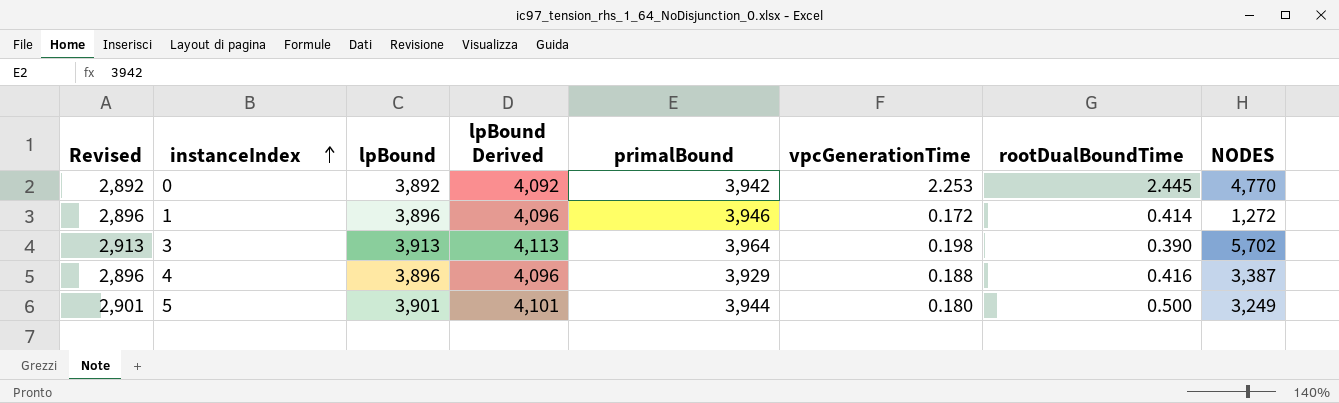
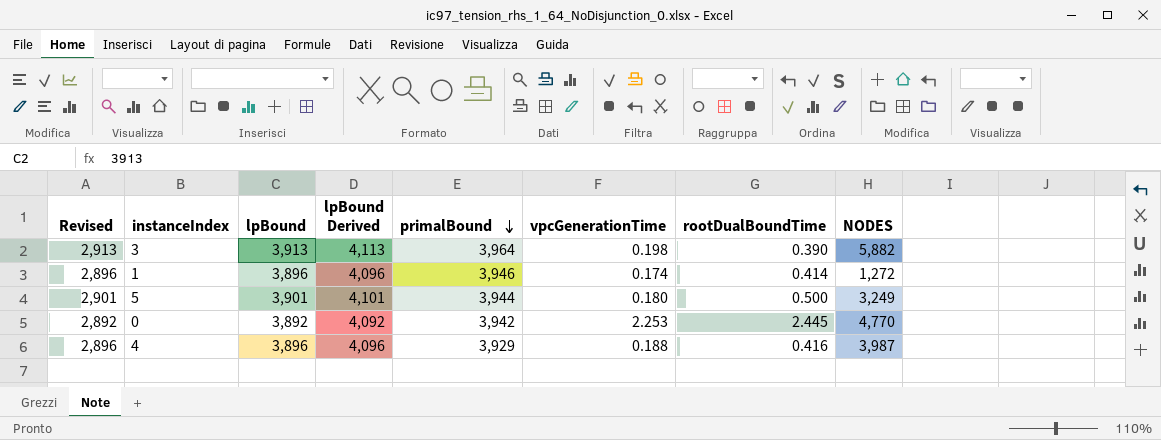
row order: instanceIndex ascending -> primalBound descending
3 | NODES: 5,702 -> 5,882
1 | vpcGenerationTime: 0.172 -> 0.174
4 | NODES: 3,387 -> 3,987

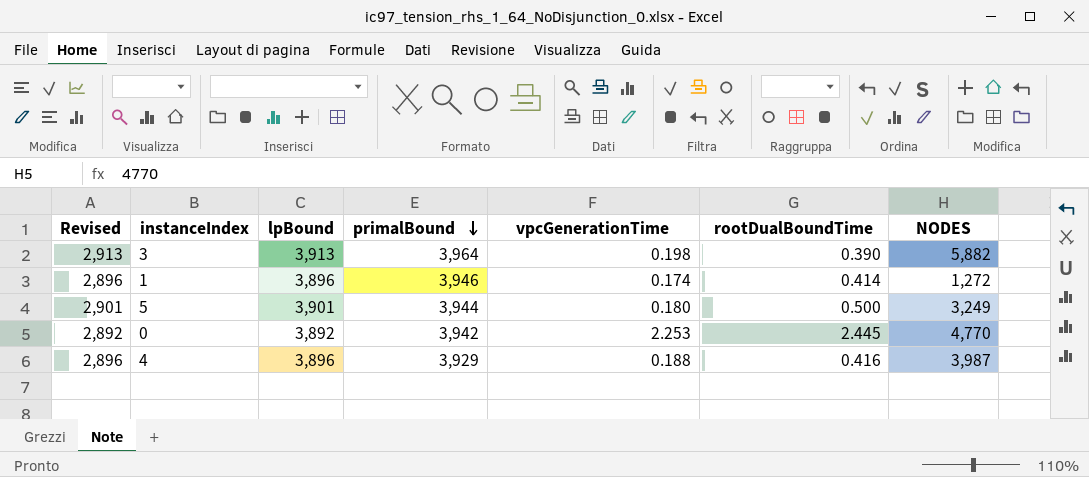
column lpBound Derived | formula: [lpBound] + 200 -> none

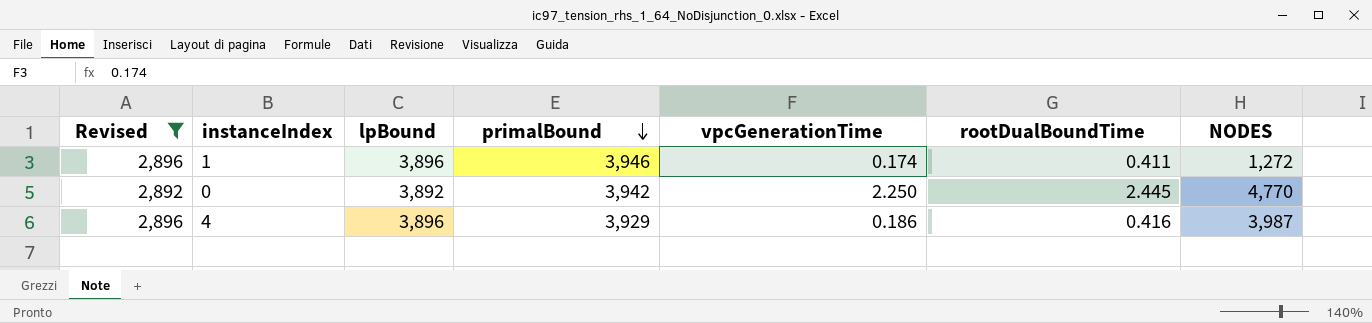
filter: none -> Revised <= 2,896
1 | rootDualBoundTime: 0.414 -> 0.411
0 | vpcGenerationTime: 2.253 -> 2.250
4 | vpcGenerationTime: 0.188 -> 0.186

